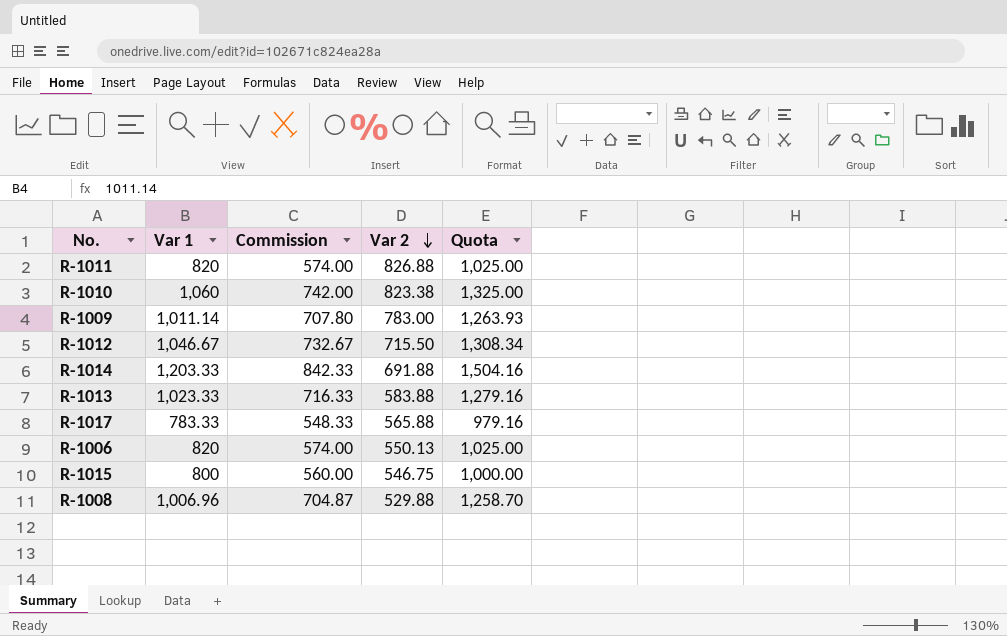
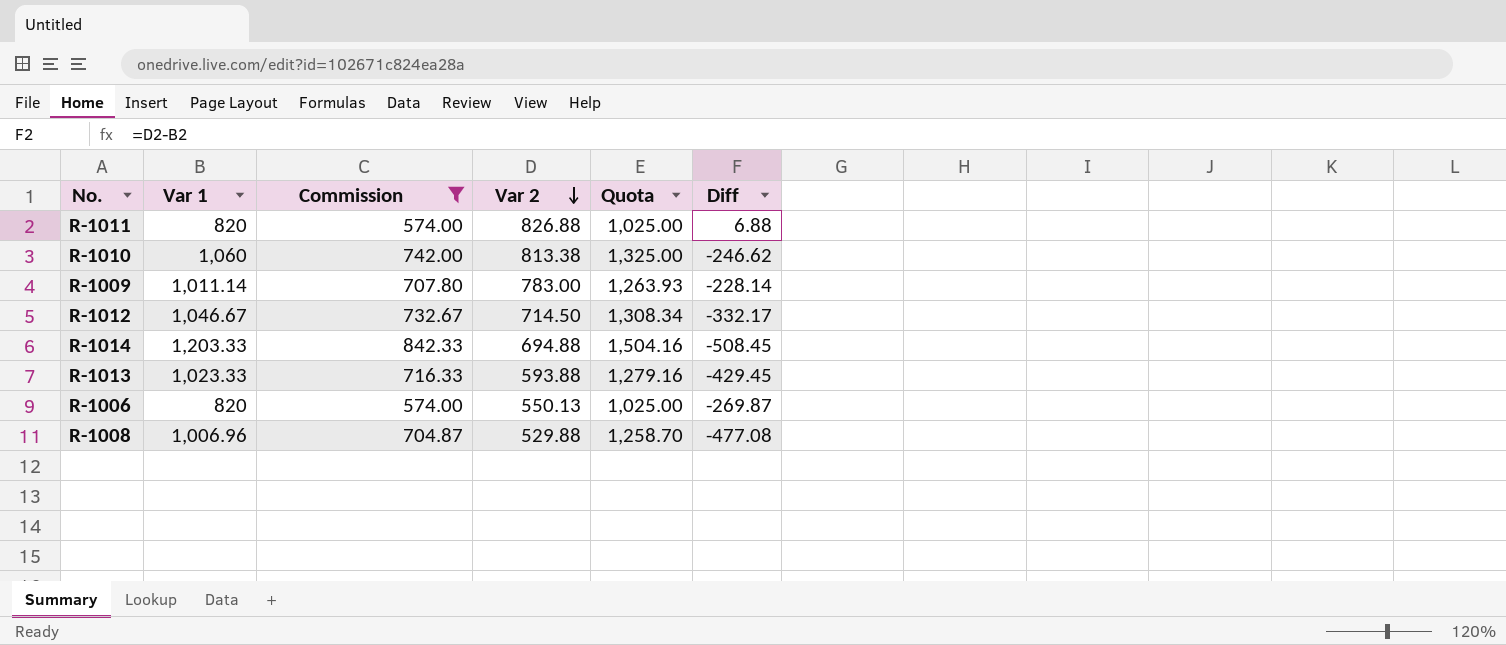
filter: none -> Commission >= 574.00
column Diff | formula: none -> [Var 2] - [Var 1]
R-1010 | Var 2: 823.38 -> 813.38
R-1012 | Var 2: 715.50 -> 714.50
R-1014 | Var 2: 691.88 -> 694.88
R-1013 | Var 2: 583.88 -> 593.88

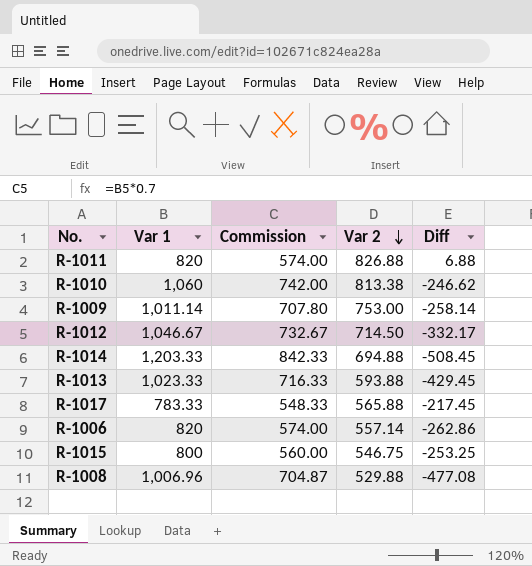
filter: Commission >= 574.00 -> none
column Quota | formula: [Var 1] * 1.25 -> none
R-1009 | Var 2: 783.00 -> 753.00
R-1009 | Diff: -228.14 -> -258.14
R-1006 | Var 2: 550.13 -> 557.14
R-1006 | Diff: -269.87 -> -262.86

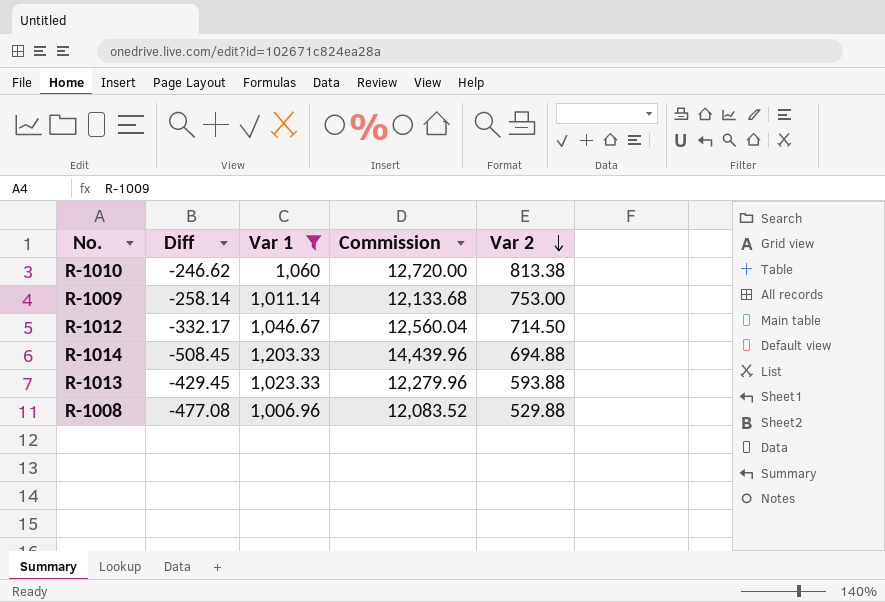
filter: none -> Var 1 >= 1,006.96
column Diff | position: 5 -> 2
column Commission | formula: [Var 1] * 0.7 -> [Var 1] * 12

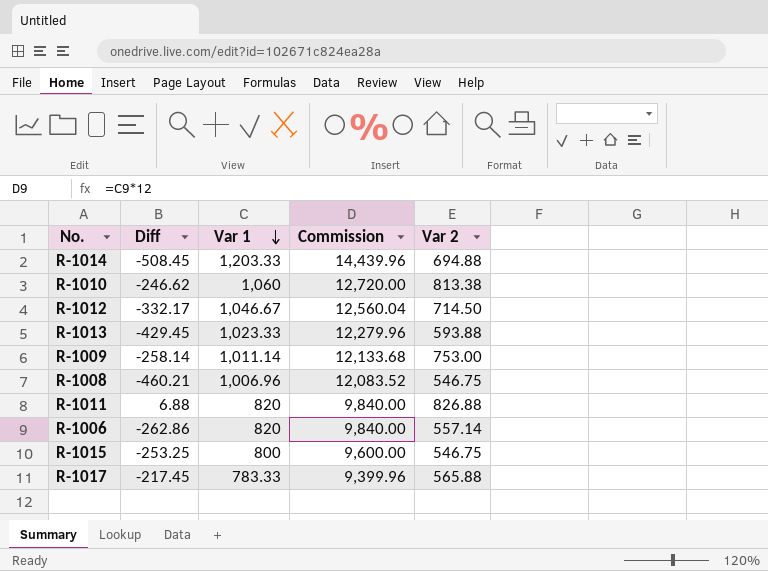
filter: Var 1 >= 1,006.96 -> none
row order: Var 2 descending -> Var 1 descending
R-1008 | Diff: -477.08 -> -460.21
R-1008 | Var 2: 529.88 -> 546.75

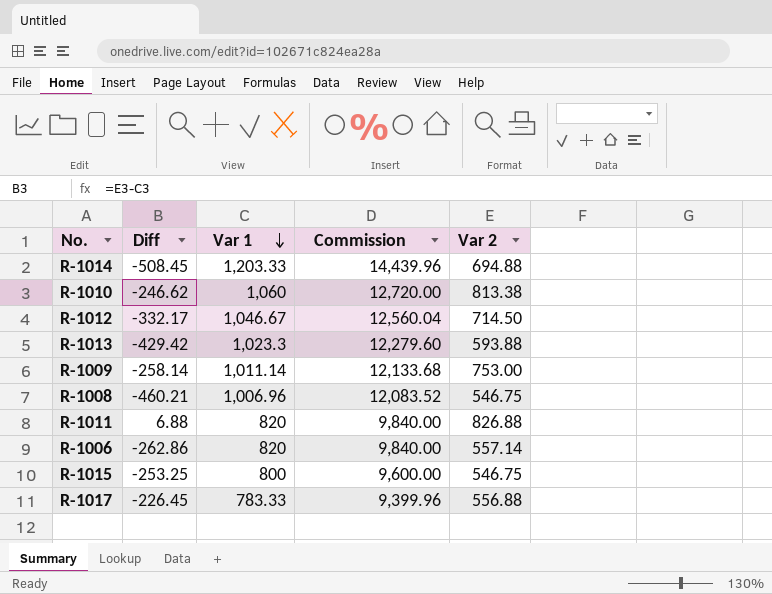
R-1013 | Diff: -429.45 -> -429.42
R-1013 | Var 1: 1,023.33 -> 1,023.3
R-1013 | Commission: 12,279.96 -> 12,279.60
R-1017 | Diff: -217.45 -> -226.45
R-1017 | Var 2: 565.88 -> 556.88

